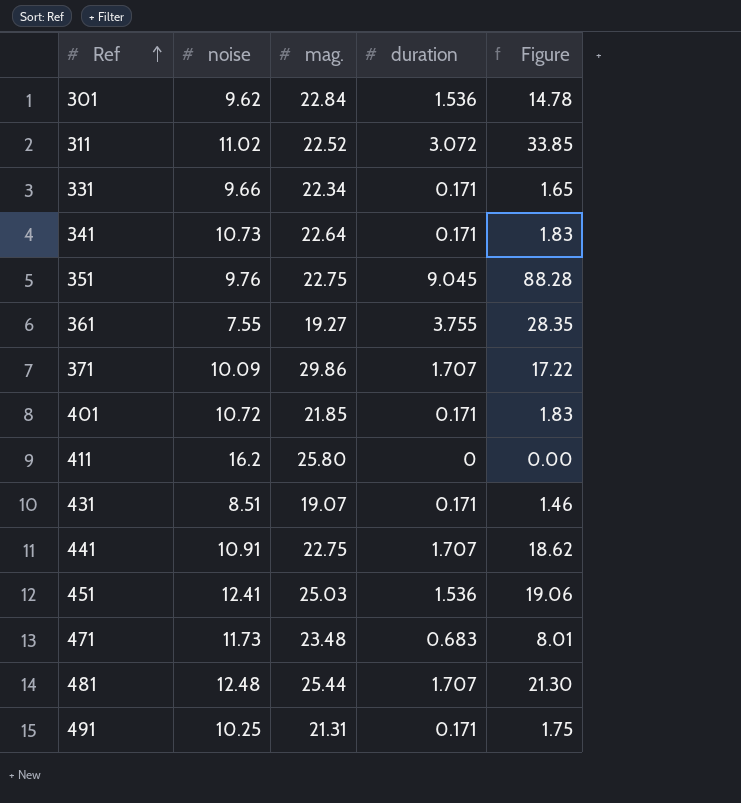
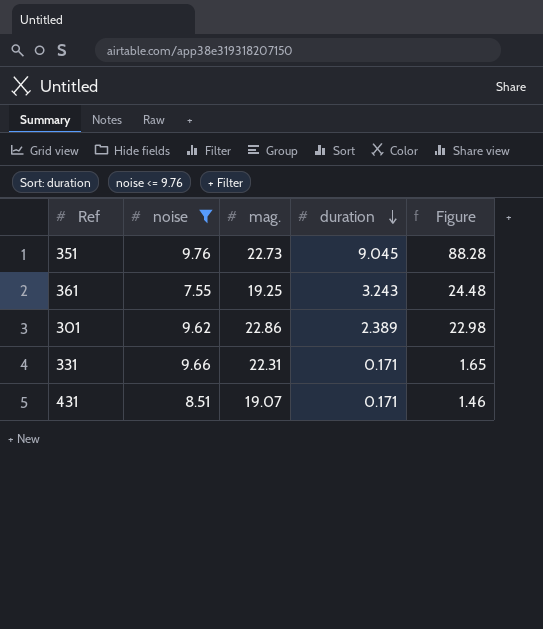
filter: none -> noise <= 9.76
row order: Ref ascending -> duration descending
351 | mag.: 22.75 -> 22.73
361 | mag.: 19.27 -> 19.25
361 | duration: 3.755 -> 3.243
361 | Figure: 28.35 -> 24.48
301 | mag.: 22.84 -> 22.86
301 | duration: 1.536 -> 2.389
301 | Figure: 14.78 -> 22.98
331 | mag.: 22.34 -> 22.31

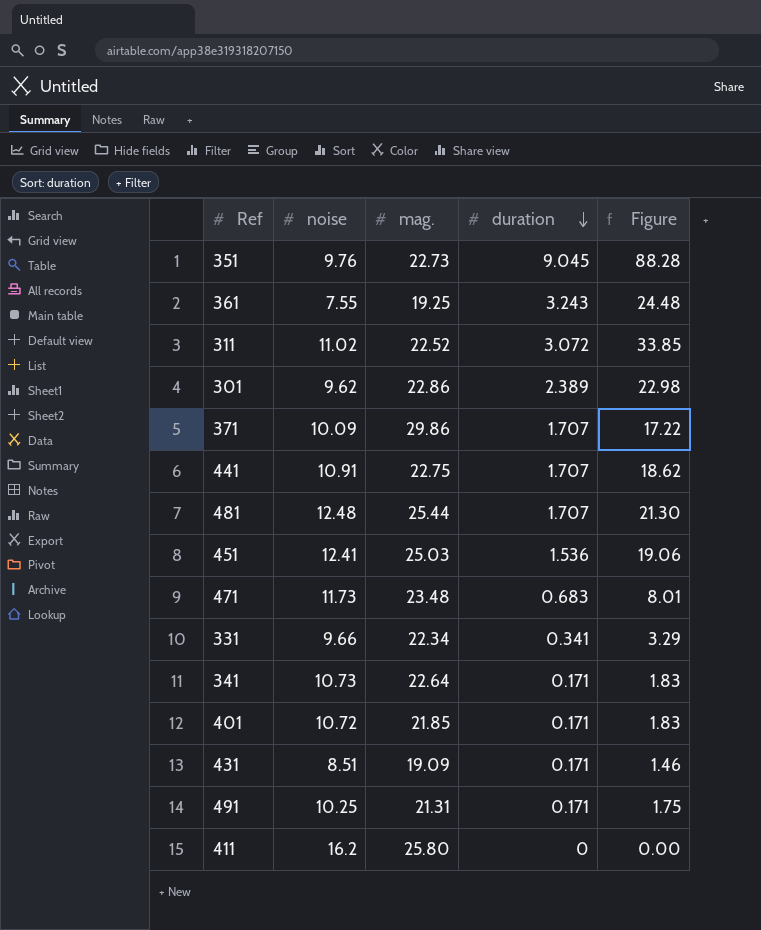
filter: noise <= 9.76 -> none
331 | mag.: 22.31 -> 22.34
331 | duration: 0.171 -> 0.341
331 | Figure: 1.65 -> 3.29
431 | mag.: 19.07 -> 19.09

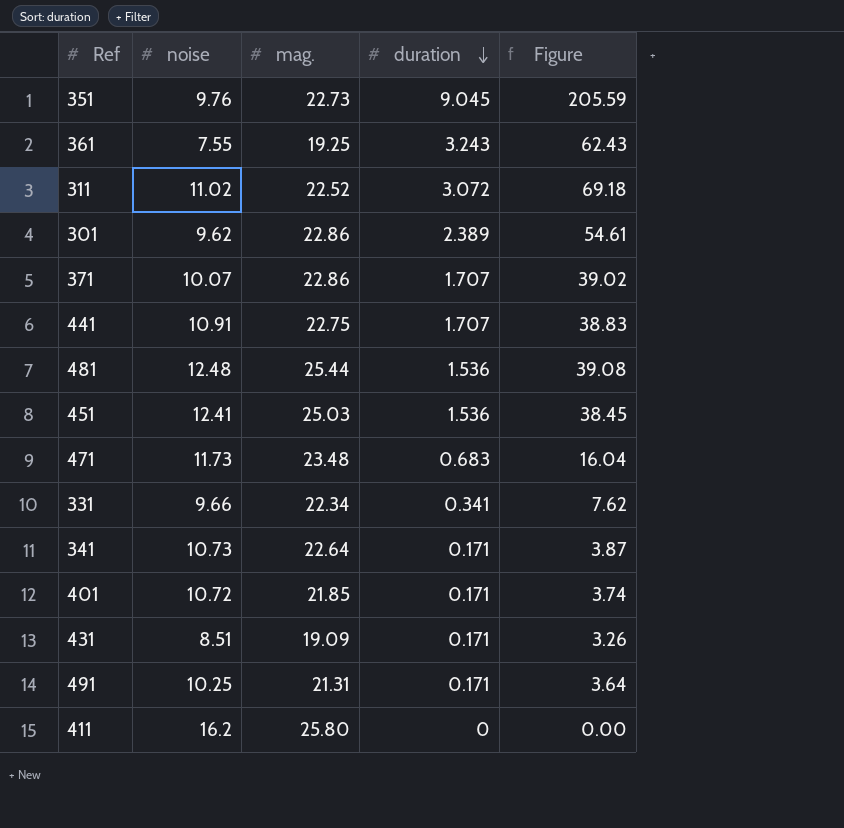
column Figure | formula: [noise] * [duration] -> [mag.] * [duration]
371 | noise: 10.09 -> 10.07
371 | mag.: 29.86 -> 22.86
481 | duration: 1.707 -> 1.536

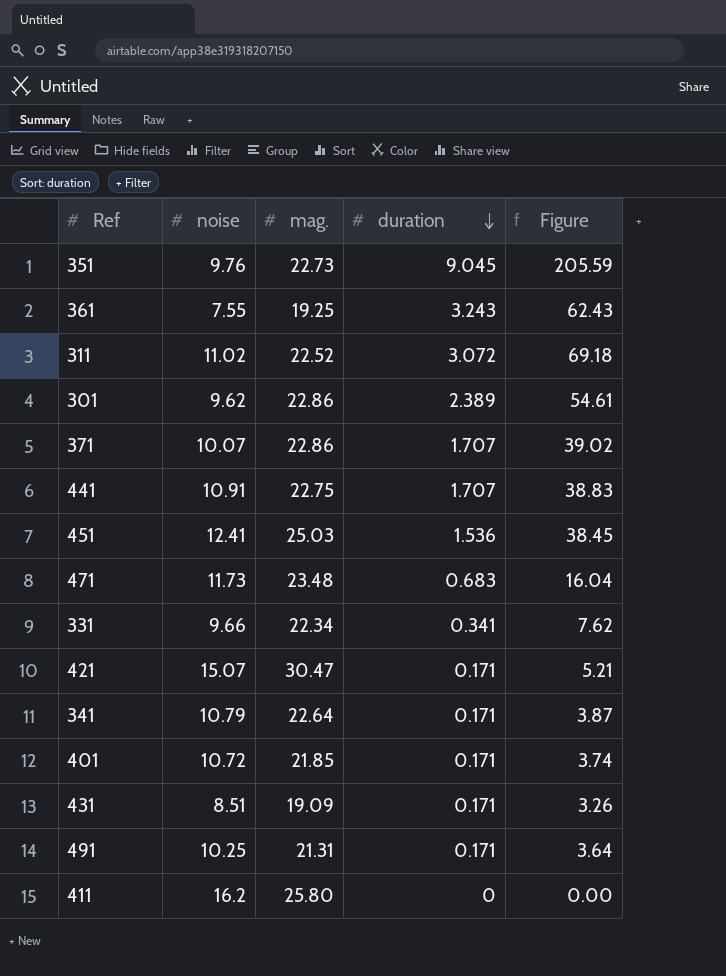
row 481: 12.48 | 25.44 | 1.536 | 39.08 -> none
row 421: none -> 15.07 | 30.47 | 0.171 | 5.21
341 | noise: 10.73 -> 10.79

